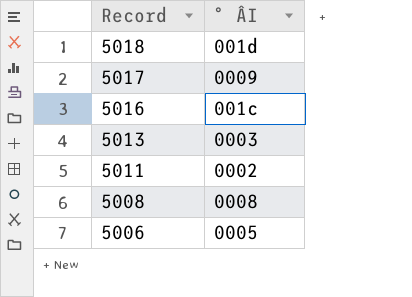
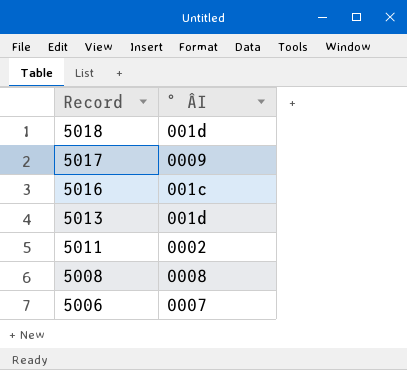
5013 | ° ÂI: 0003 -> 001d
5006 | ° ÂI: 0005 -> 0007

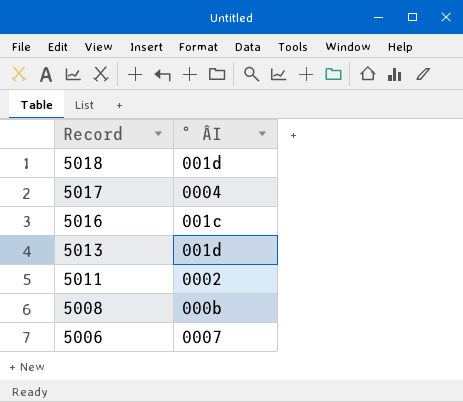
5017 | ° ÂI: 0009 -> 0004
5008 | ° ÂI: 0008 -> 000b

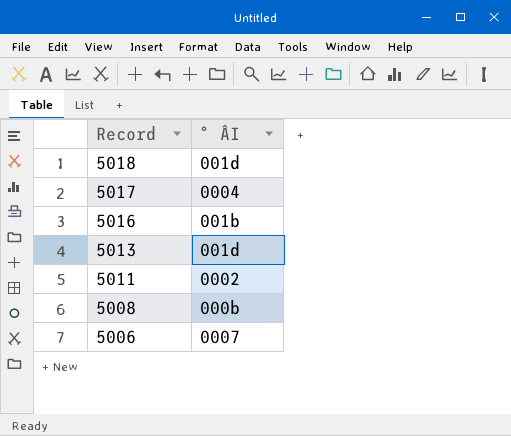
5016 | ° ÂI: 001c -> 001b

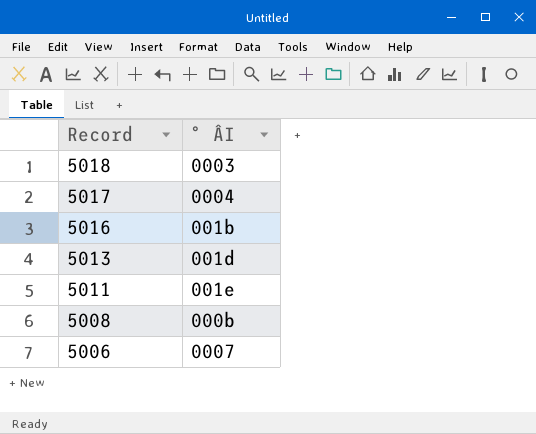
5018 | ° ÂI: 001d -> 0003
5011 | ° ÂI: 0002 -> 001e

